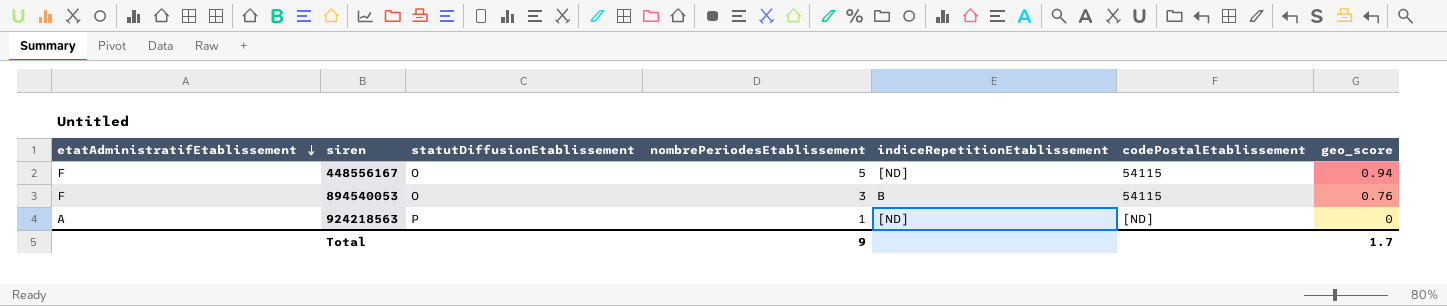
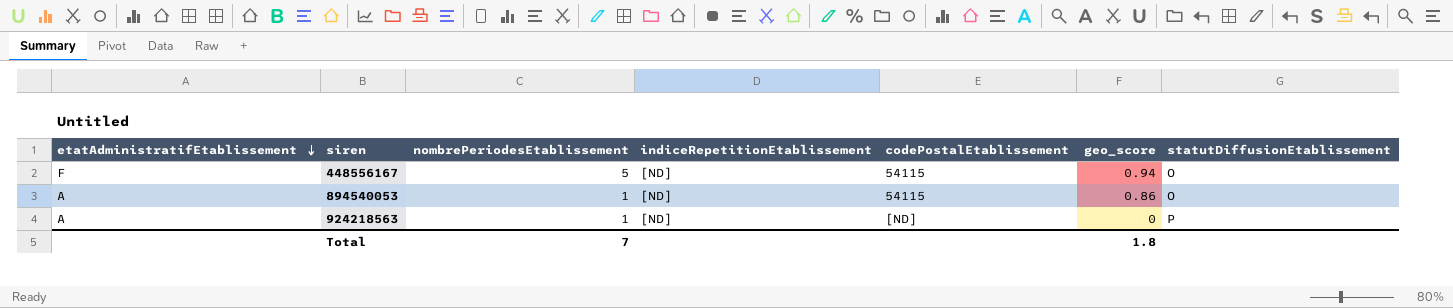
column statutDiffusionEtablissement | position: 3 -> 7
894540053 | etatAdministratifEtablissement: F -> A
894540053 | nombrePeriodesEtablissement: 3 -> 1
894540053 | indiceRepetitionEtablissement: B -> [ND]
894540053 | geo_score: 0.76 -> 0.86
Total | nombrePeriodesEtablissement: 9 -> 7
Total | geo_score: 1.7 -> 1.8

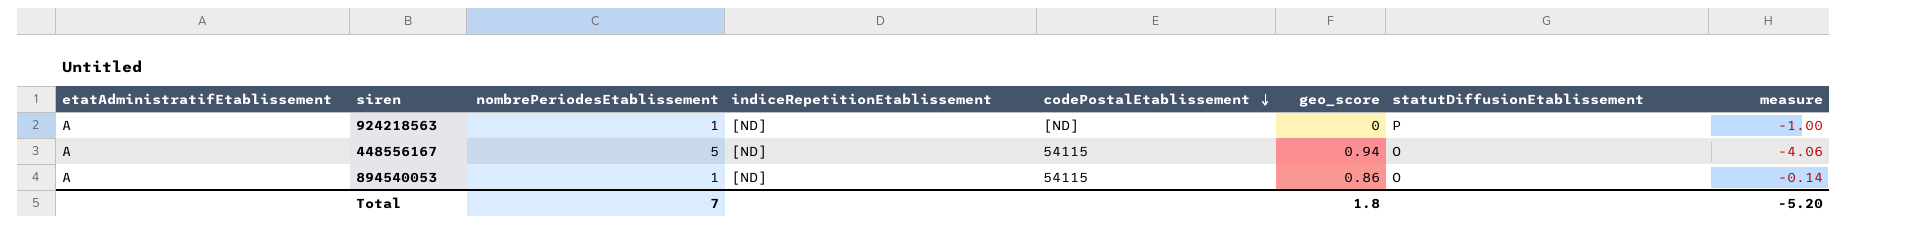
row order: etatAdministratifEtablissement descending -> codePostalEtablissement descending
column measure | formula: none -> [geo_score] - [nombrePeriodesEtablissement]
448556167 | etatAdministratifEtablissement: F -> A

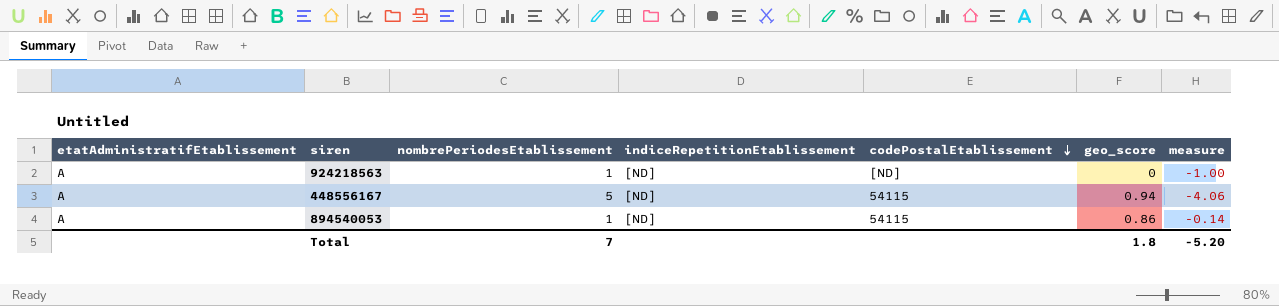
column statutDiffusionEtablissement | position: 7 -> none

